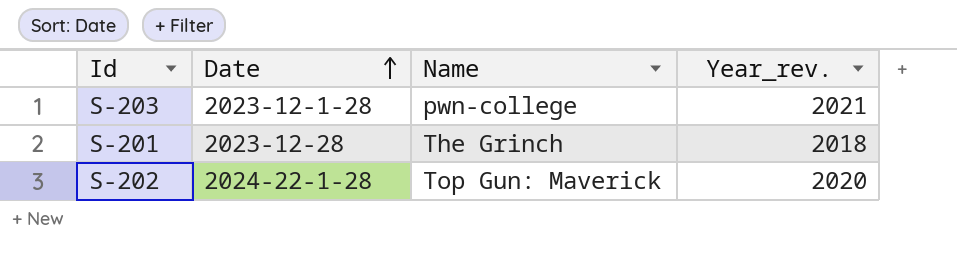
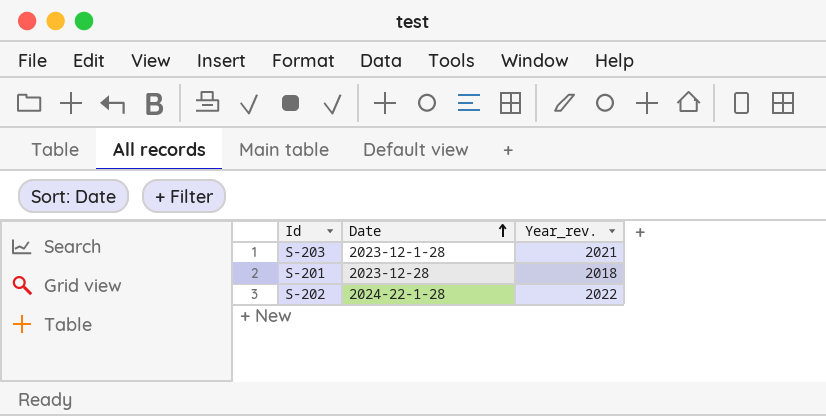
column Name | position: 3 -> none
S-202 | Year_rev.: 2020 -> 2022

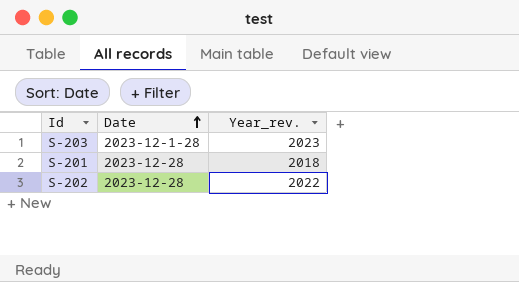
S-203 | Year_rev.: 2021 -> 2023
S-202 | Date: 2024-22-1-28 -> 2023-12-28

